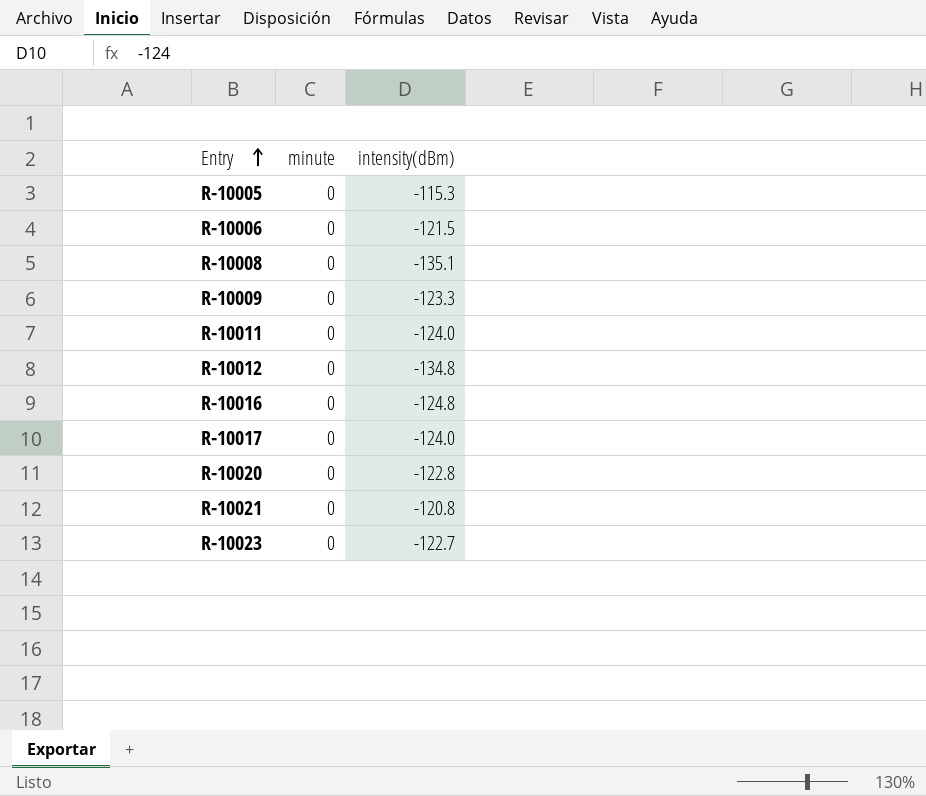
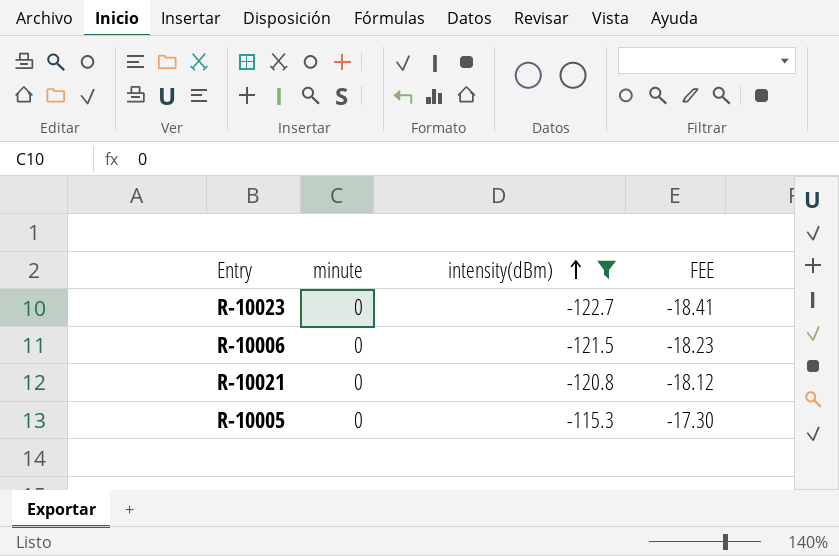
filter: none -> intensity(dBm) >= -122.7
row order: Entry ascending -> intensity(dBm) ascending
column FEE | formula: none -> [intensity(dBm)] * 0.15

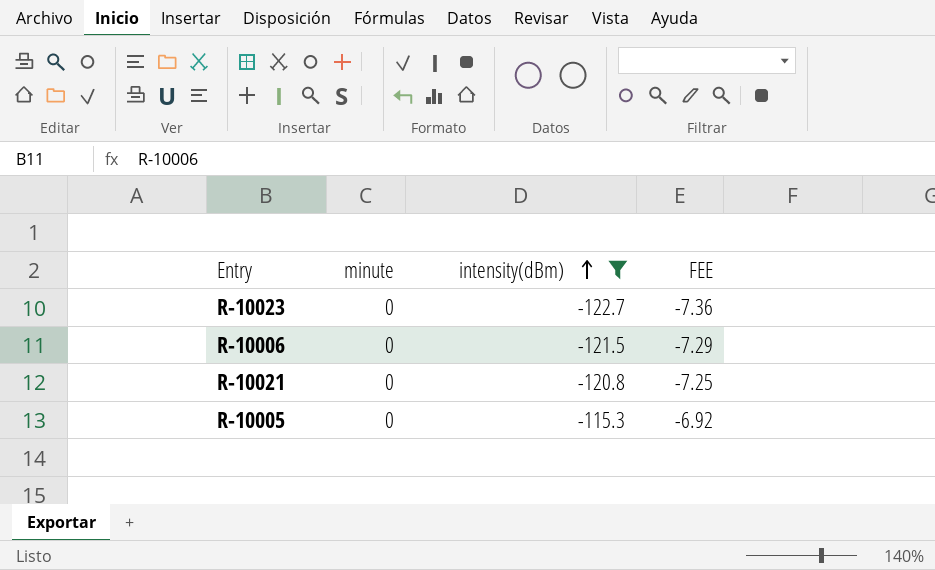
column FEE | formula: [intensity(dBm)] * 0.15 -> [intensity(dBm)] * 0.06

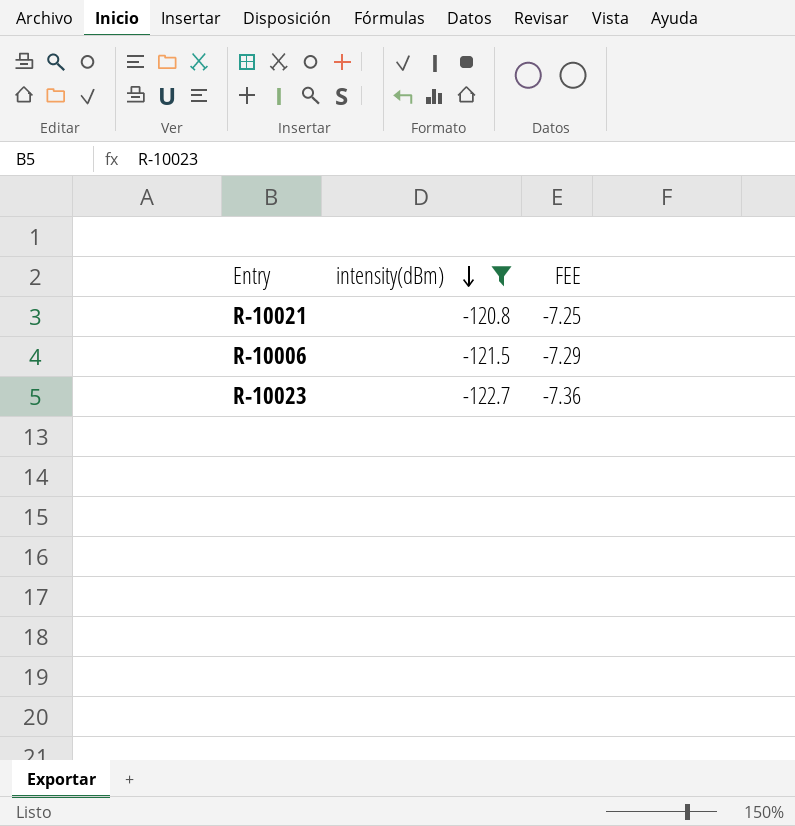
row order: intensity(dBm) ascending -> intensity(dBm) descending
column minute | position: 2 -> none
row R-10005: 0 | -115.3 | -6.92 -> none

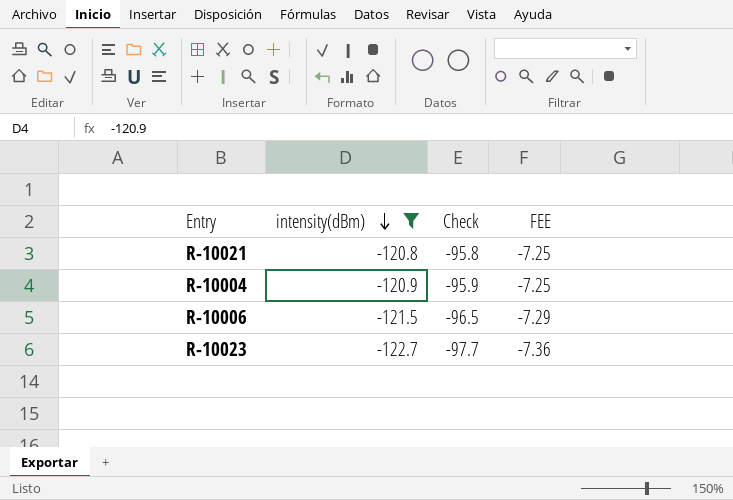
column Check | formula: none -> [intensity(dBm)] + 25
row R-10004: none -> -120.9 | -95.9 | -7.25

